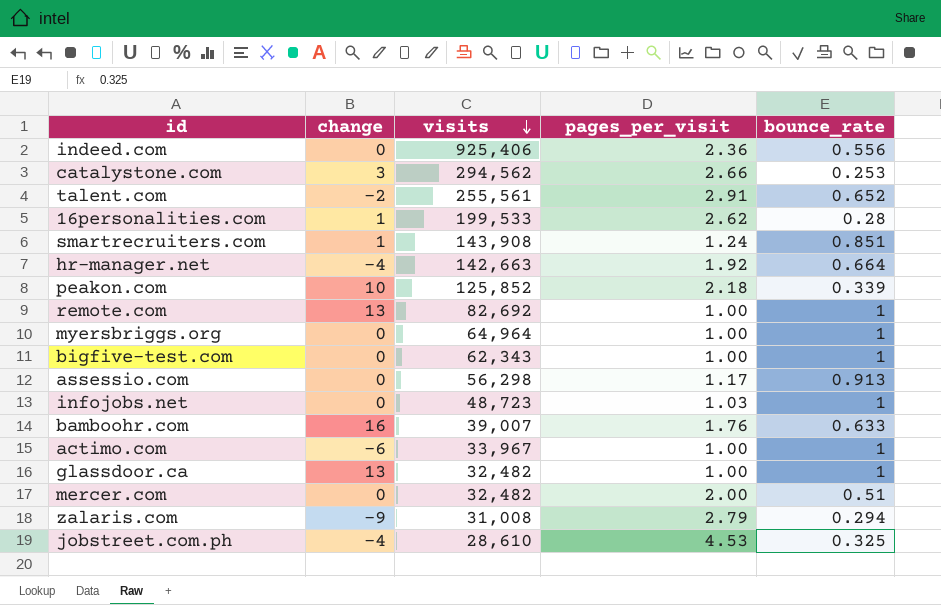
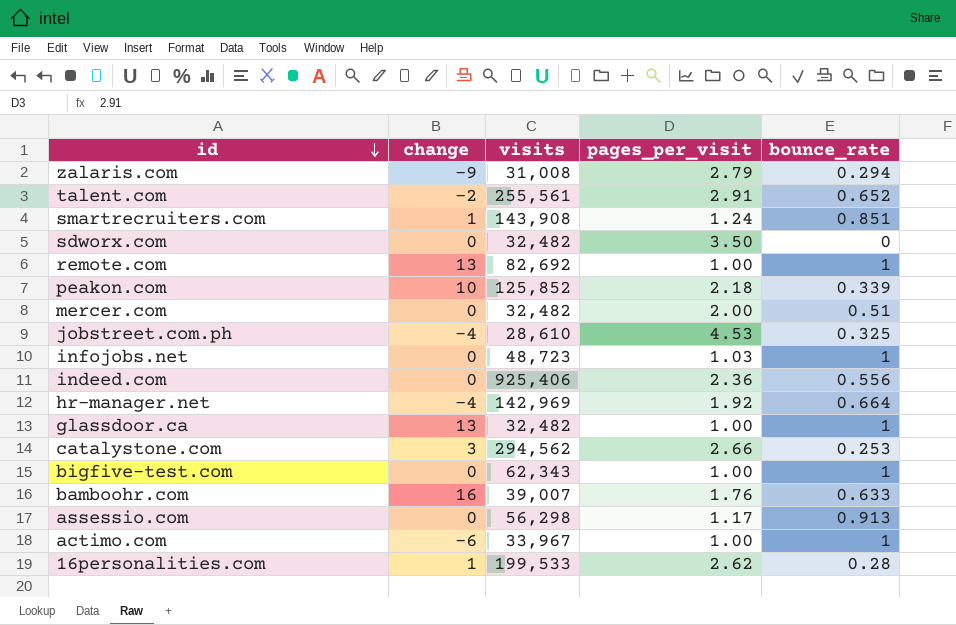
row order: visits descending -> id descending
row myersbriggs.org: 0 | 64,964 | 1.00 | 1 -> none
row sdworx.com: none -> 0 | 32,482 | 3.50 | 0
hr-manager.net | visits: 142,663 -> 142,969

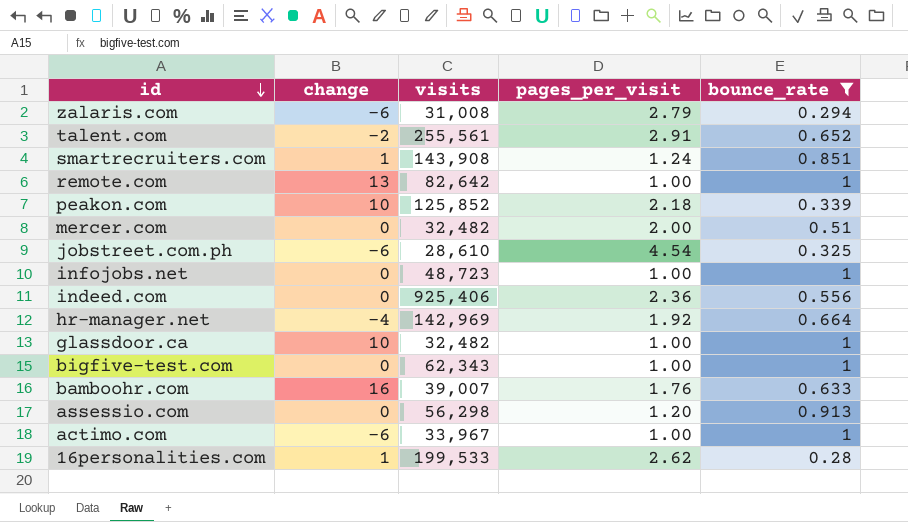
filter: none -> bounce_rate >= 0.28
zalaris.com | change: -9 -> -6
remote.com | visits: 82,692 -> 82,642
jobstreet.com.ph | change: -4 -> -6
jobstreet.com.ph | pages_per_visit: 4.53 -> 4.54
infojobs.net | pages_per_visit: 1.03 -> 1.00
glassdoor.ca | change: 13 -> 10
assessio.com | pages_per_visit: 1.17 -> 1.20

